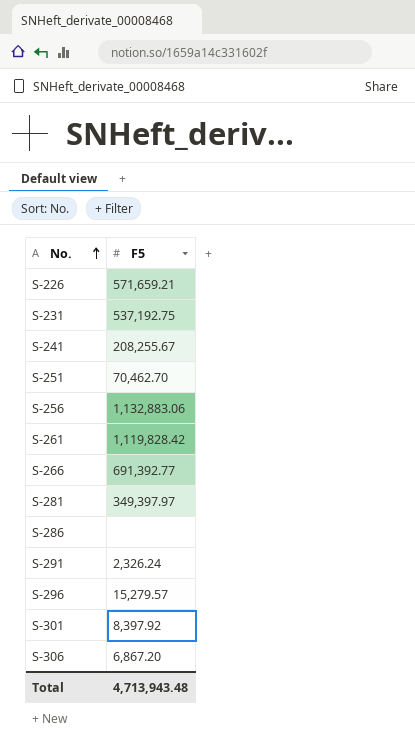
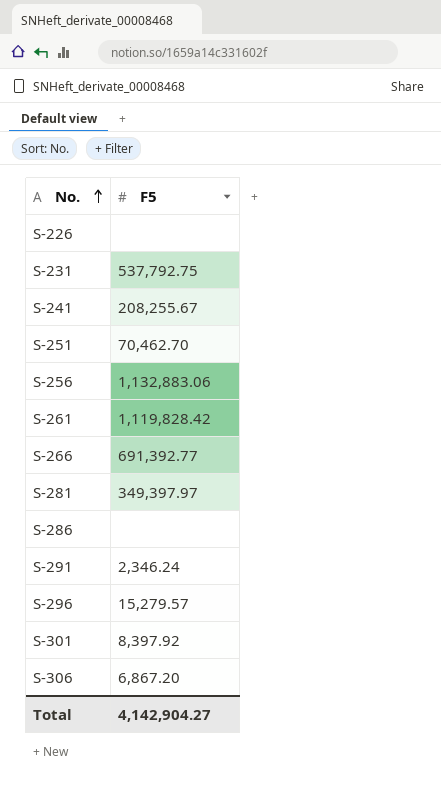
S-226 | F5: 571,659.21 -> none
S-231 | F5: 537,192.75 -> 537,792.75
S-291 | F5: 2,326.24 -> 2,346.24
Total | F5: 4,713,943.48 -> 4,142,904.27

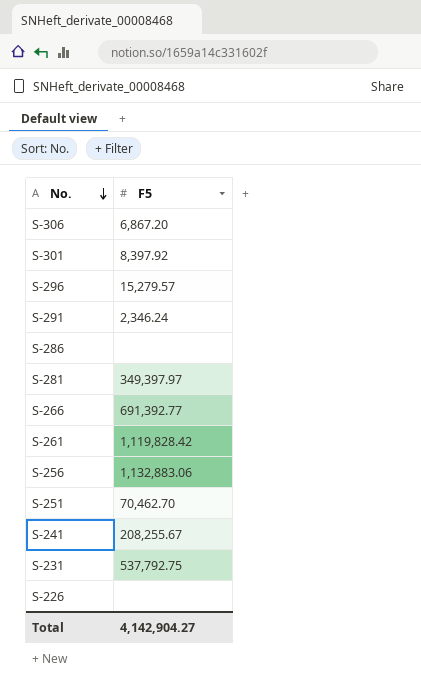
row order: No. ascending -> No. descending

